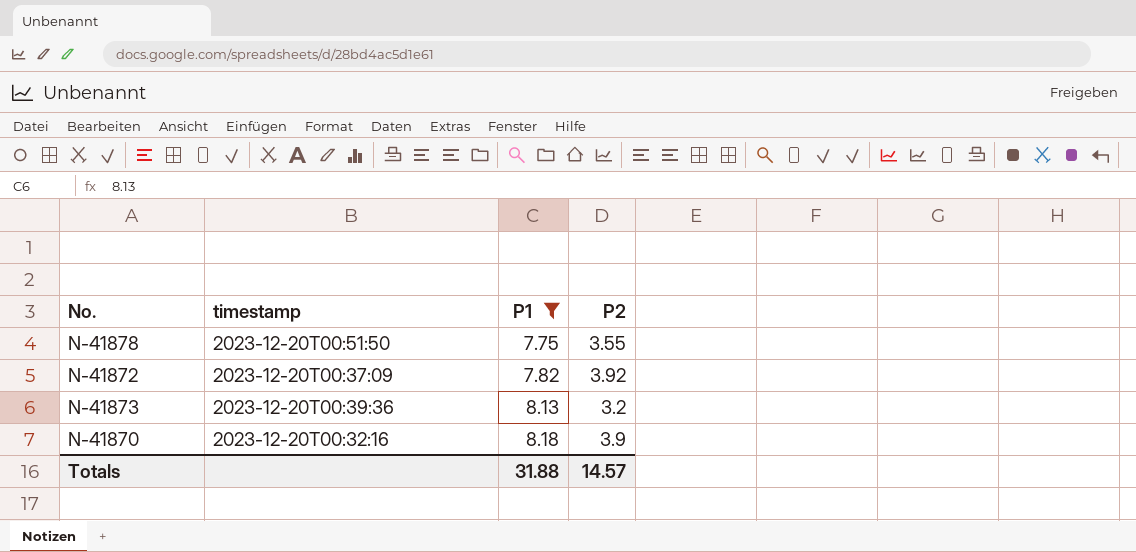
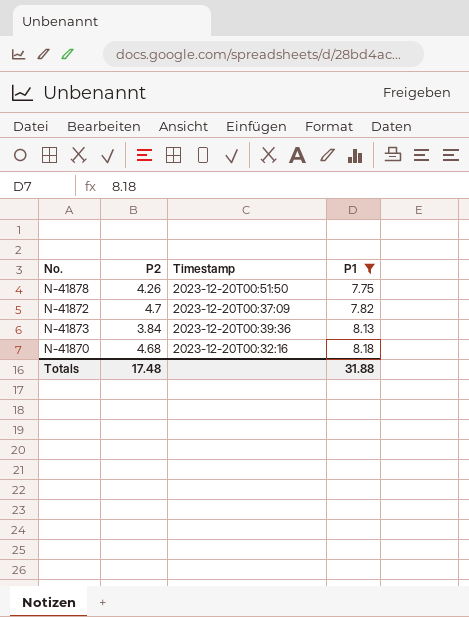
column P2 | position: 4 -> 2
column name: timestamp -> Timestamp
N-41878 | P2: 3.55 -> 4.26
N-41872 | P2: 3.92 -> 4.7
N-41873 | P2: 3.2 -> 3.84
N-41870 | P2: 3.9 -> 4.68
Totals | P2: 14.57 -> 17.48

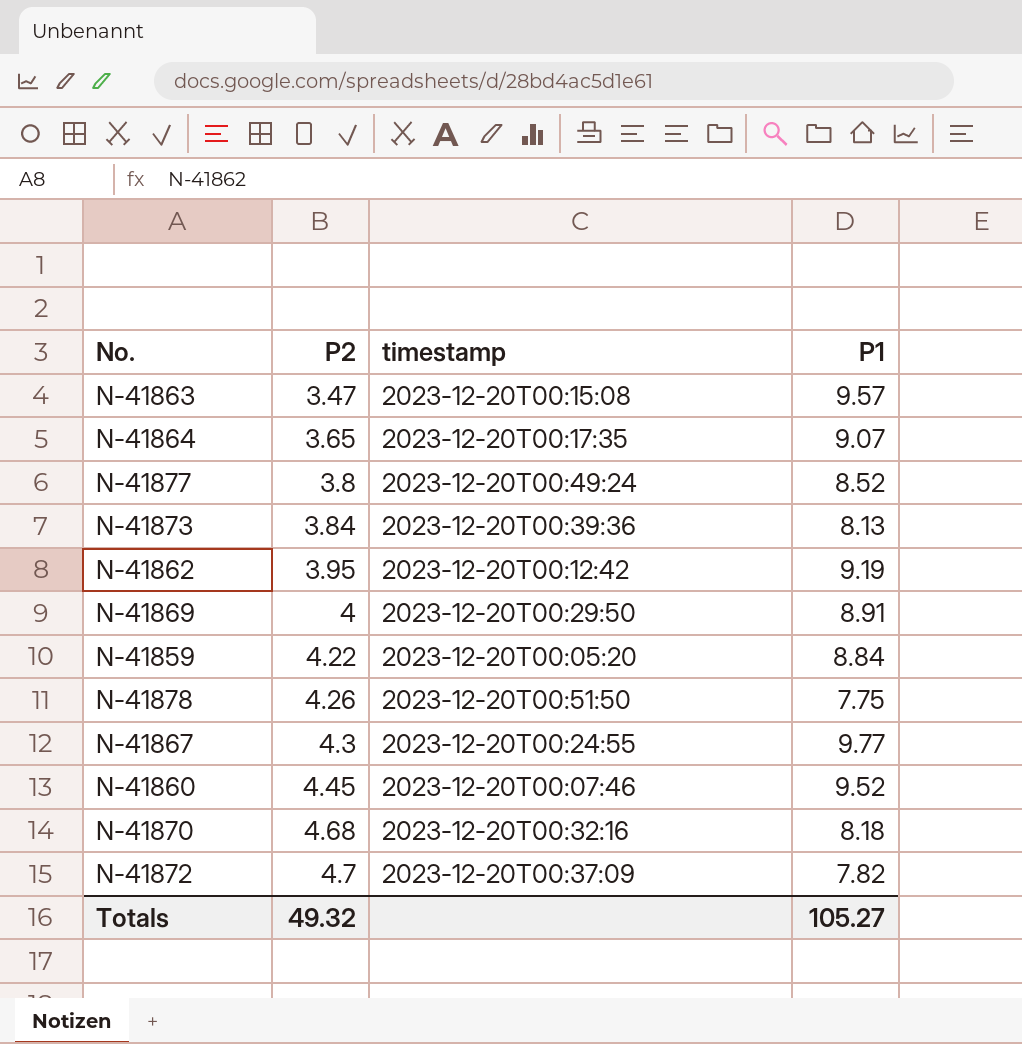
filter: P1 <= 8.18 -> none
row order: P1 ascending -> P2 ascending
column name: Timestamp -> timestamp
Totals | P2: 17.48 -> 49.32
Totals | P1: 31.88 -> 105.27

